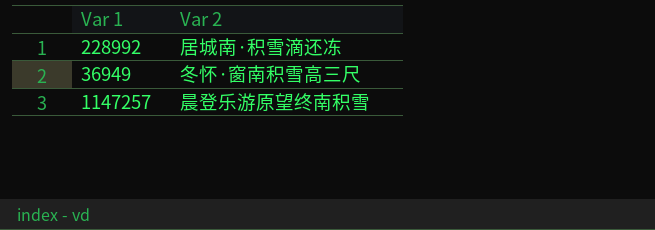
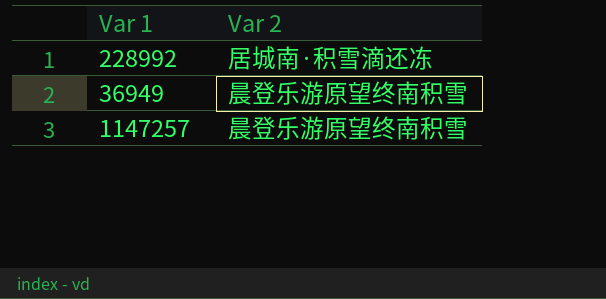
36949 | Var 2: 冬怀·窗南积雪高三尺 -> 晨登乐游原望终南积雪

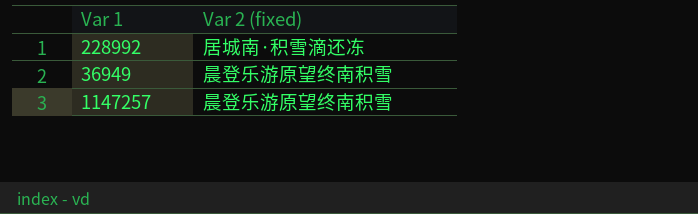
column name: Var 2 -> Var 2 (fixed)

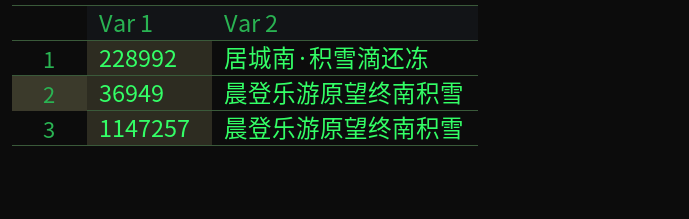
column name: Var 2 (fixed) -> Var 2

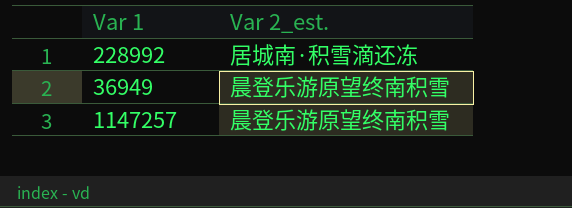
column name: Var 2 -> Var 2_est.

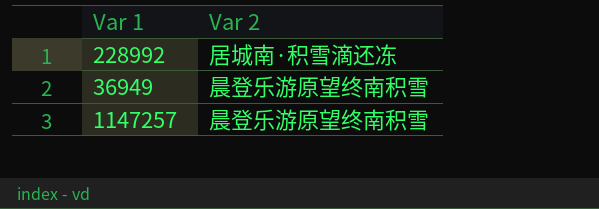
column name: Var 2_est. -> Var 2

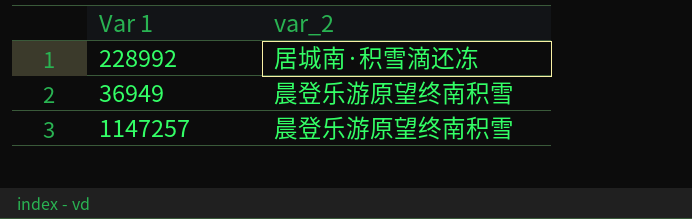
column name: Var 2 -> var_2

